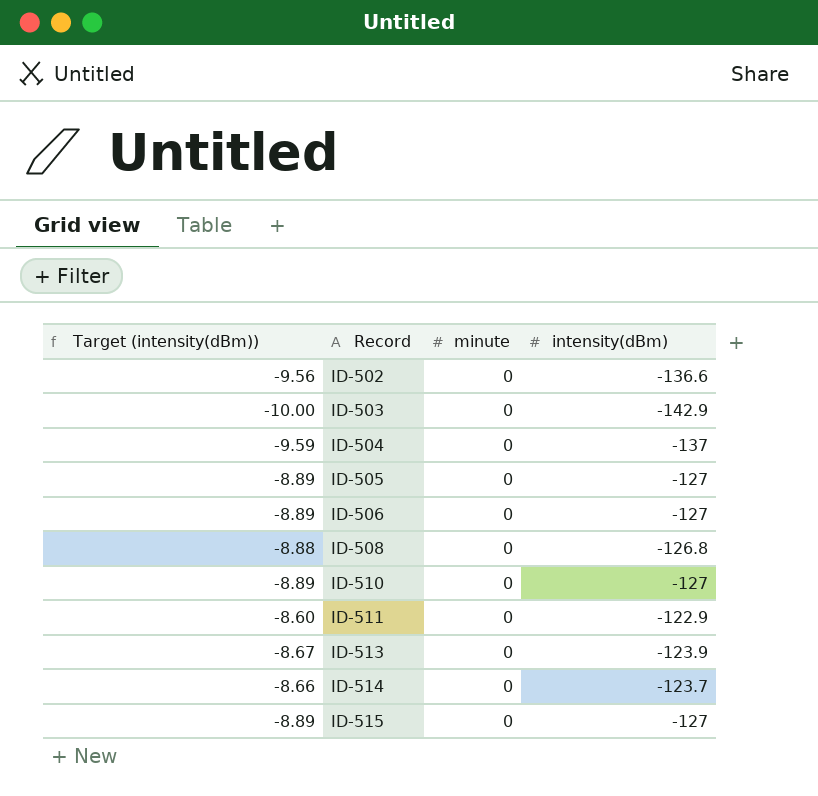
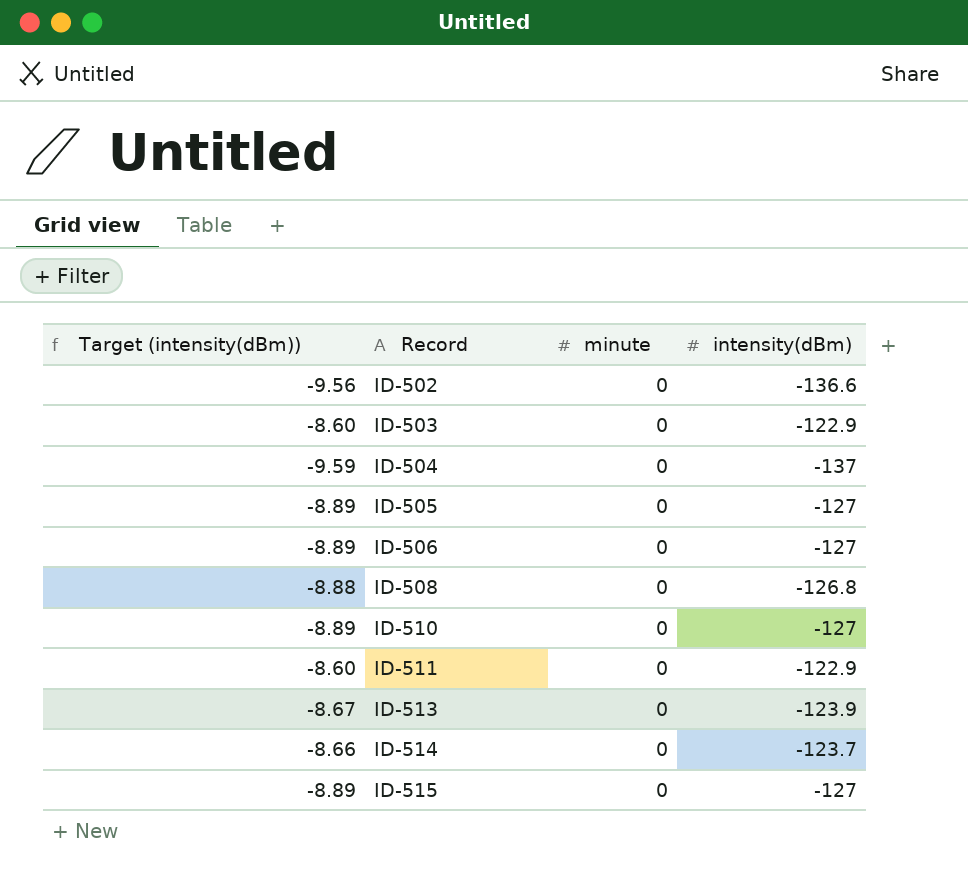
ID-503 | Target (intensity(dBm)): -10.00 -> -8.60
ID-503 | intensity(dBm): -142.9 -> -122.9

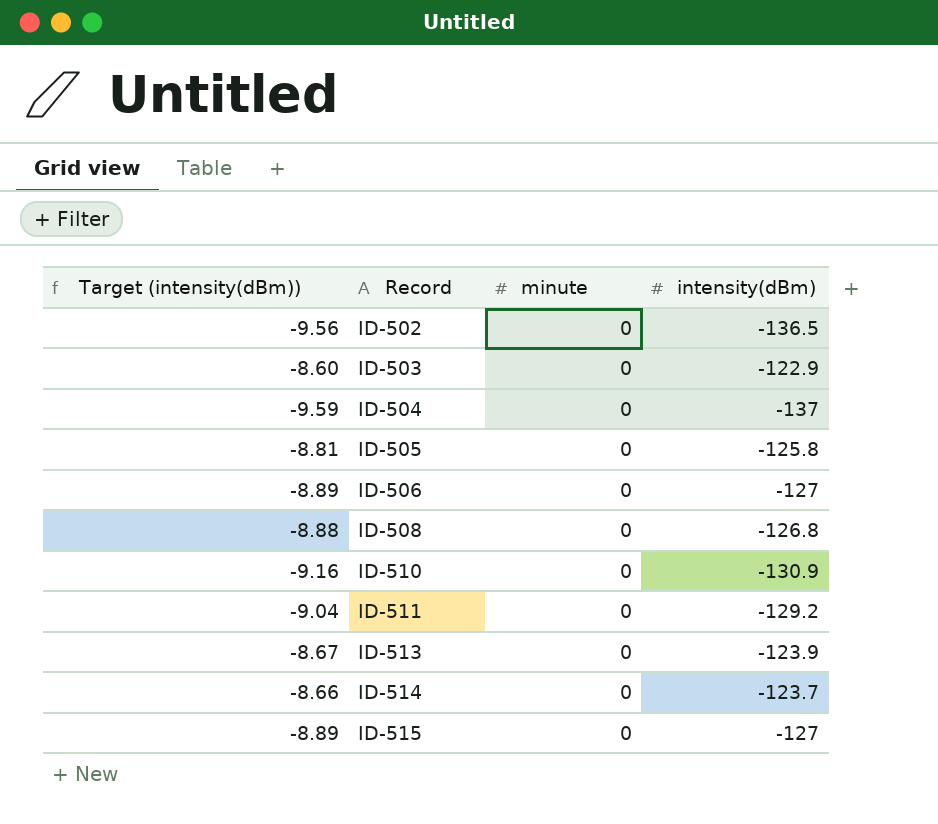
ID-502 | intensity(dBm): -136.6 -> -136.5
ID-505 | Target (intensity(dBm)): -8.89 -> -8.81
ID-505 | intensity(dBm): -127 -> -125.8
ID-510 | Target (intensity(dBm)): -8.89 -> -9.16
ID-510 | intensity(dBm): -127 -> -130.9
ID-511 | Target (intensity(dBm)): -8.60 -> -9.04
ID-511 | intensity(dBm): -122.9 -> -129.2

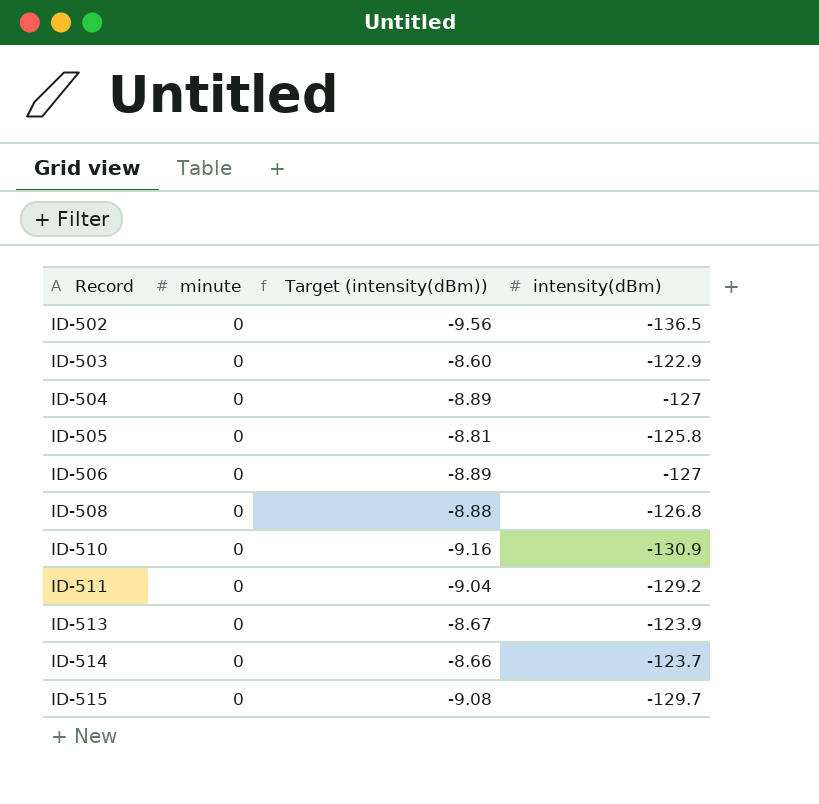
column Target (intensity(dBm)) | position: 1 -> 3
ID-504 | Target (intensity(dBm)): -9.59 -> -8.89
ID-504 | intensity(dBm): -137 -> -127
ID-515 | Target (intensity(dBm)): -8.89 -> -9.08
ID-515 | intensity(dBm): -127 -> -129.7

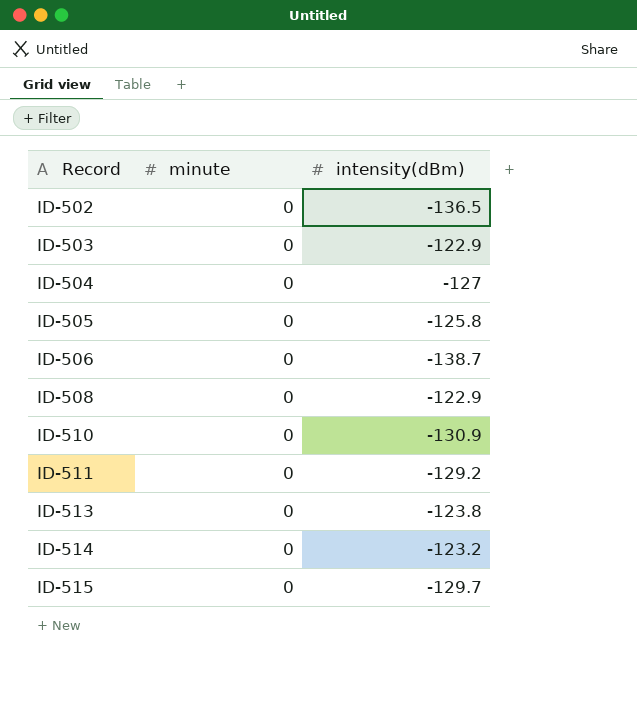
column Target (intensity(dBm)) | formula: [intensity(dBm)] * 0.07 -> none
ID-506 | intensity(dBm): -127 -> -138.7
ID-508 | intensity(dBm): -126.8 -> -122.9
ID-513 | intensity(dBm): -123.9 -> -123.8
ID-514 | intensity(dBm): -123.7 -> -123.2

